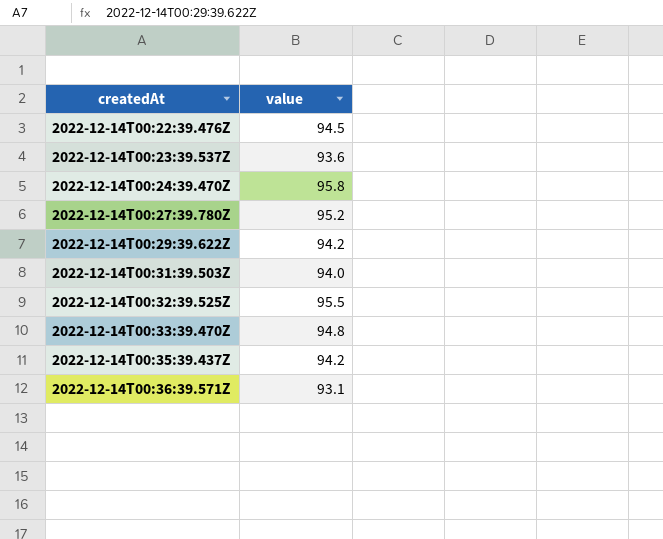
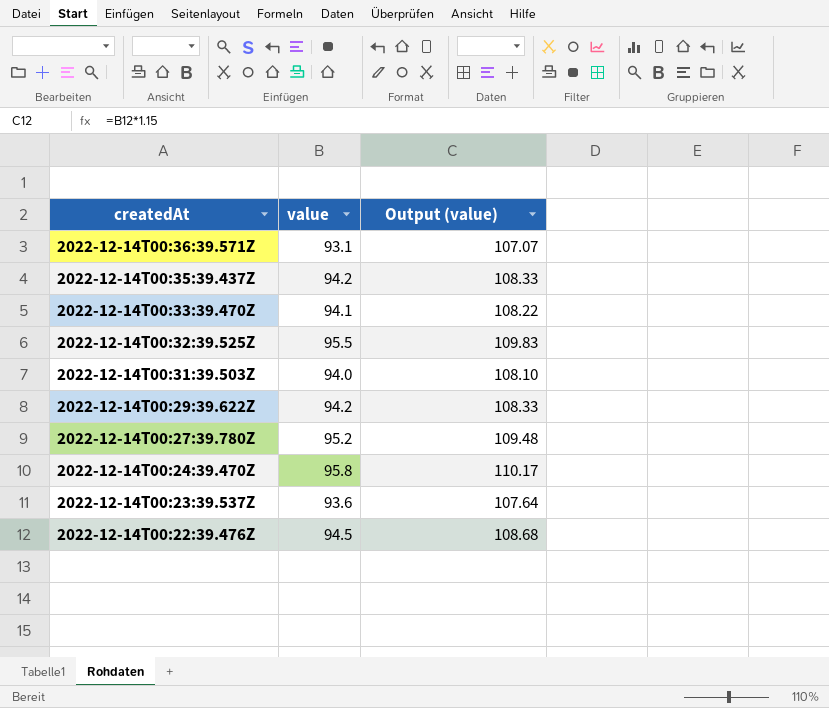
row order: createdAt ascending -> createdAt descending
column Output (value) | formula: none -> [value] * 1.15
2022-12-14T00:33:39.470Z | value: 94.8 -> 94.1

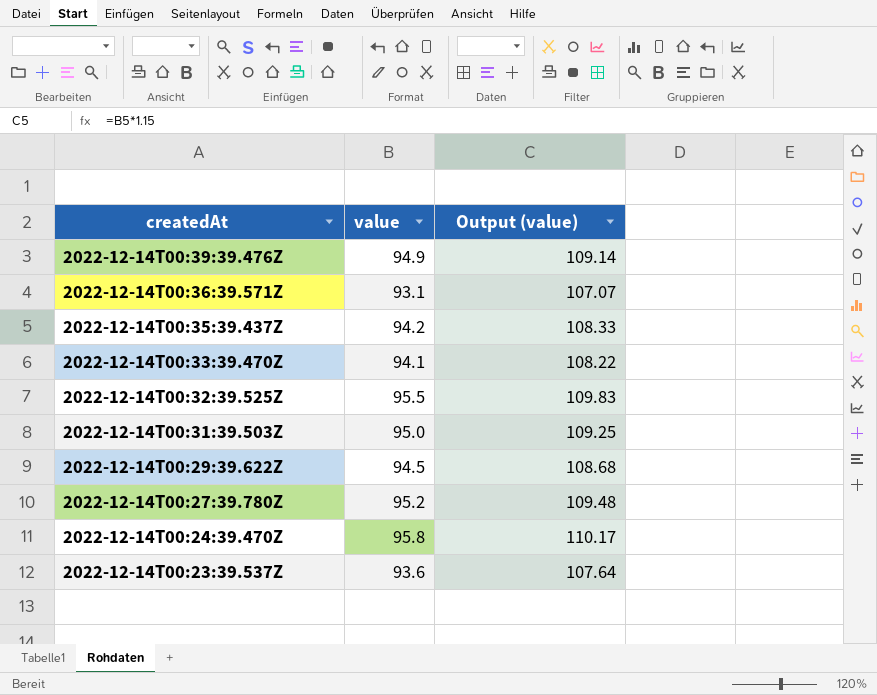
row 2022-12-14T00:22:39.476Z: 94.5 | 108.68 -> none
row 2022-12-14T00:39:39.476Z: none -> 94.9 | 109.14
2022-12-14T00:31:39.503Z | value: 94.0 -> 95.0
2022-12-14T00:31:39.503Z | Output (value): 108.10 -> 109.25
2022-12-14T00:29:39.622Z | value: 94.2 -> 94.5
2022-12-14T00:29:39.622Z | Output (value): 108.33 -> 108.68

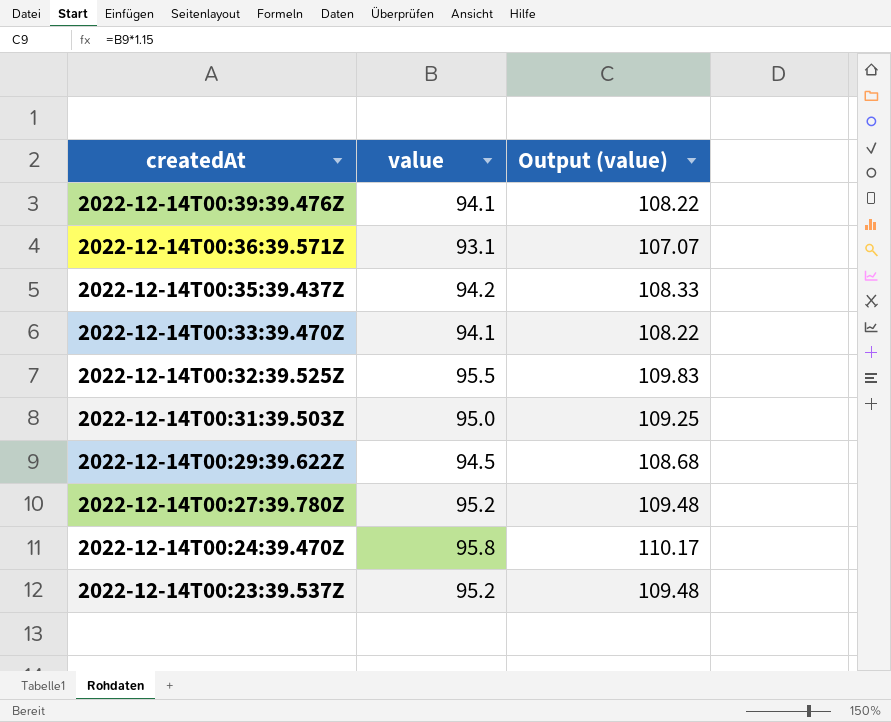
2022-12-14T00:39:39.476Z | value: 94.9 -> 94.1
2022-12-14T00:39:39.476Z | Output (value): 109.14 -> 108.22
2022-12-14T00:23:39.537Z | value: 93.6 -> 95.2
2022-12-14T00:23:39.537Z | Output (value): 107.64 -> 109.48

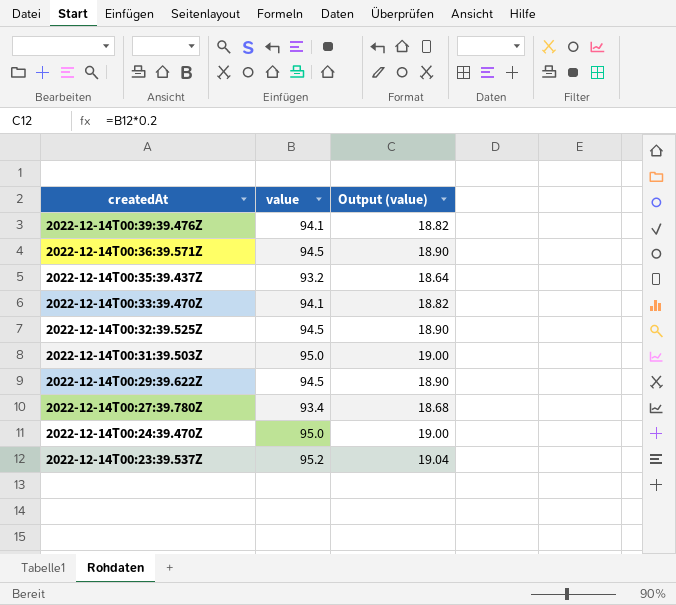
column Output (value) | formula: [value] * 1.15 -> [value] * 0.2
2022-12-14T00:36:39.571Z | value: 93.1 -> 94.5
2022-12-14T00:35:39.437Z | value: 94.2 -> 93.2
2022-12-14T00:32:39.525Z | value: 95.5 -> 94.5
2022-12-14T00:27:39.780Z | value: 95.2 -> 93.4
2022-12-14T00:24:39.470Z | value: 95.8 -> 95.0

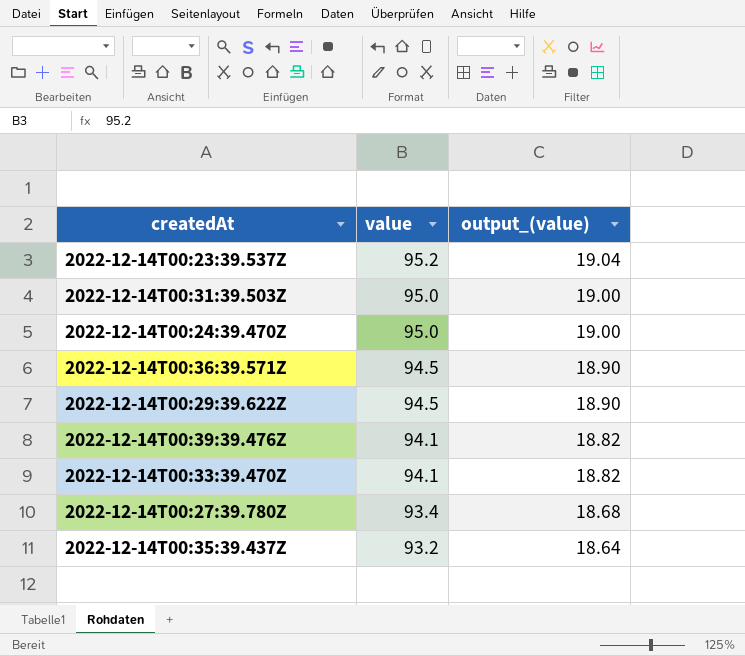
row order: createdAt descending -> value descending
column name: Output (value) -> output_(value)
row 2022-12-14T00:32:39.525Z: 94.5 | 18.90 -> none

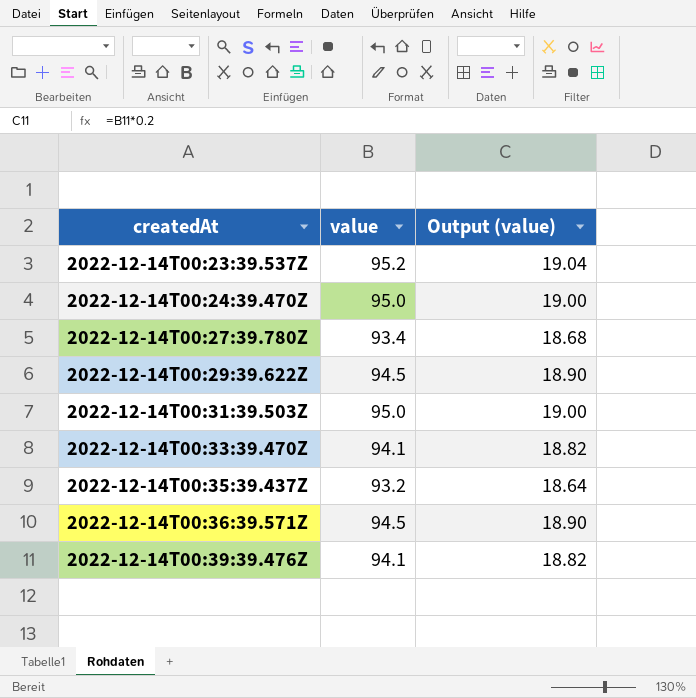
row order: value descending -> createdAt ascending
column name: output_(value) -> Output (value)

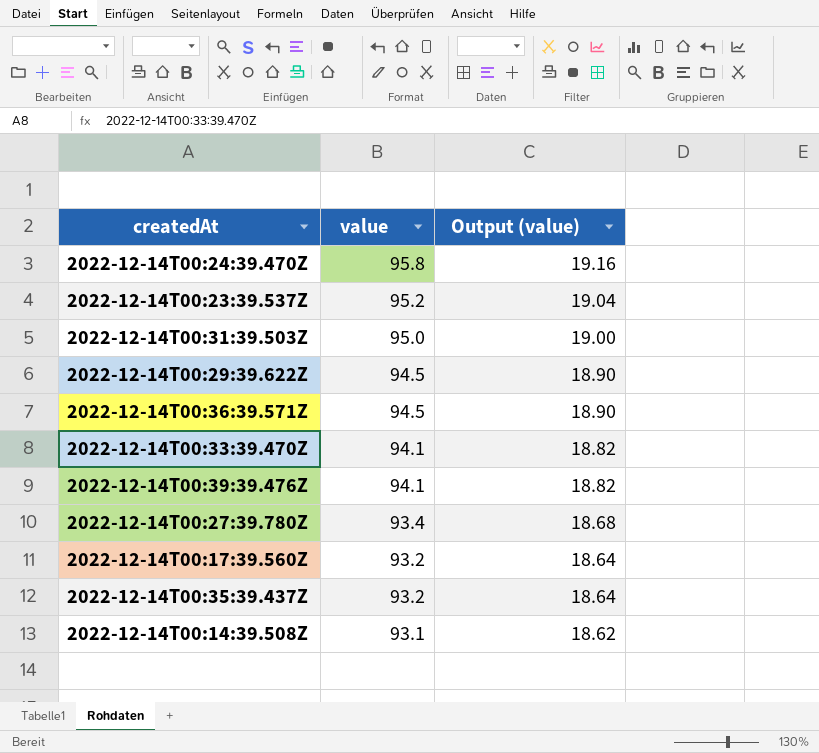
row order: createdAt ascending -> value descending
2022-12-14T00:24:39.470Z | value: 95.0 -> 95.8
2022-12-14T00:24:39.470Z | Output (value): 19.00 -> 19.16
row 2022-12-14T00:17:39.560Z: none -> 93.2 | 18.64
row 2022-12-14T00:14:39.508Z: none -> 93.1 | 18.62

